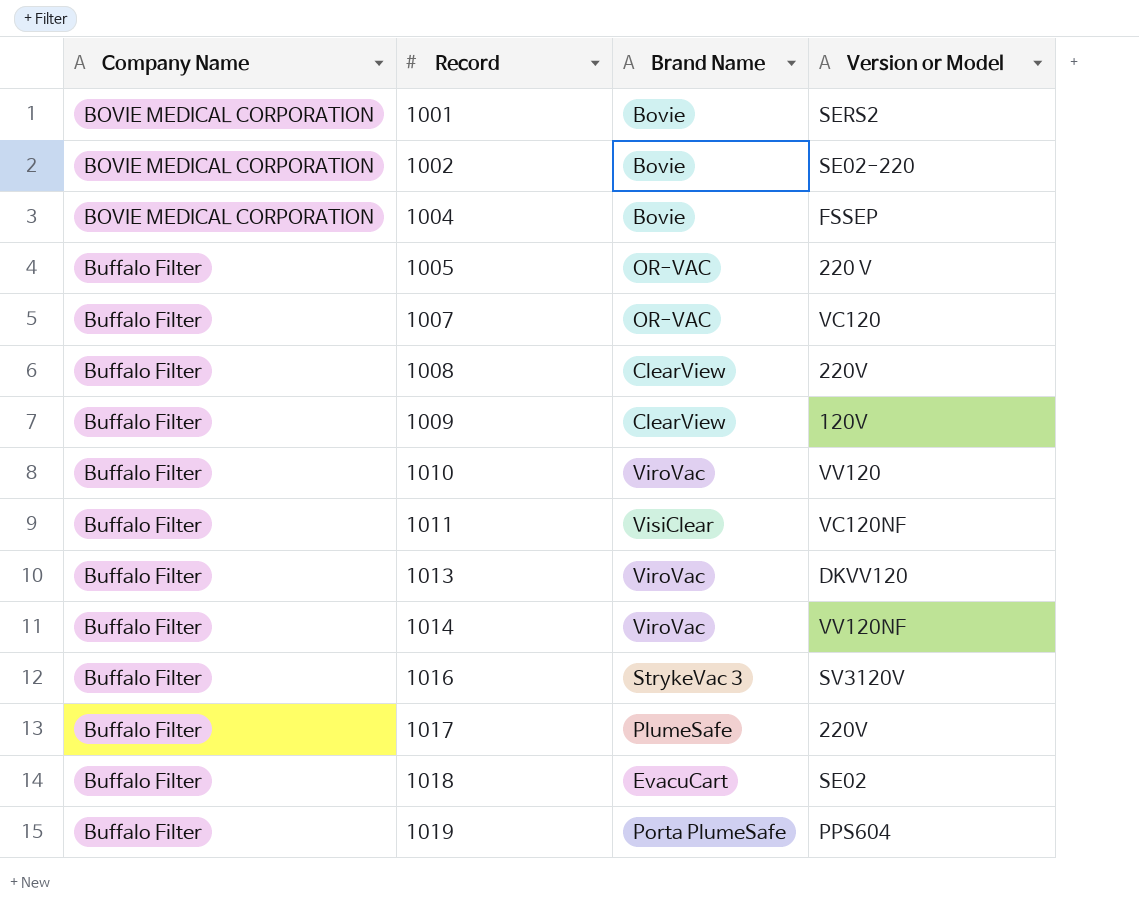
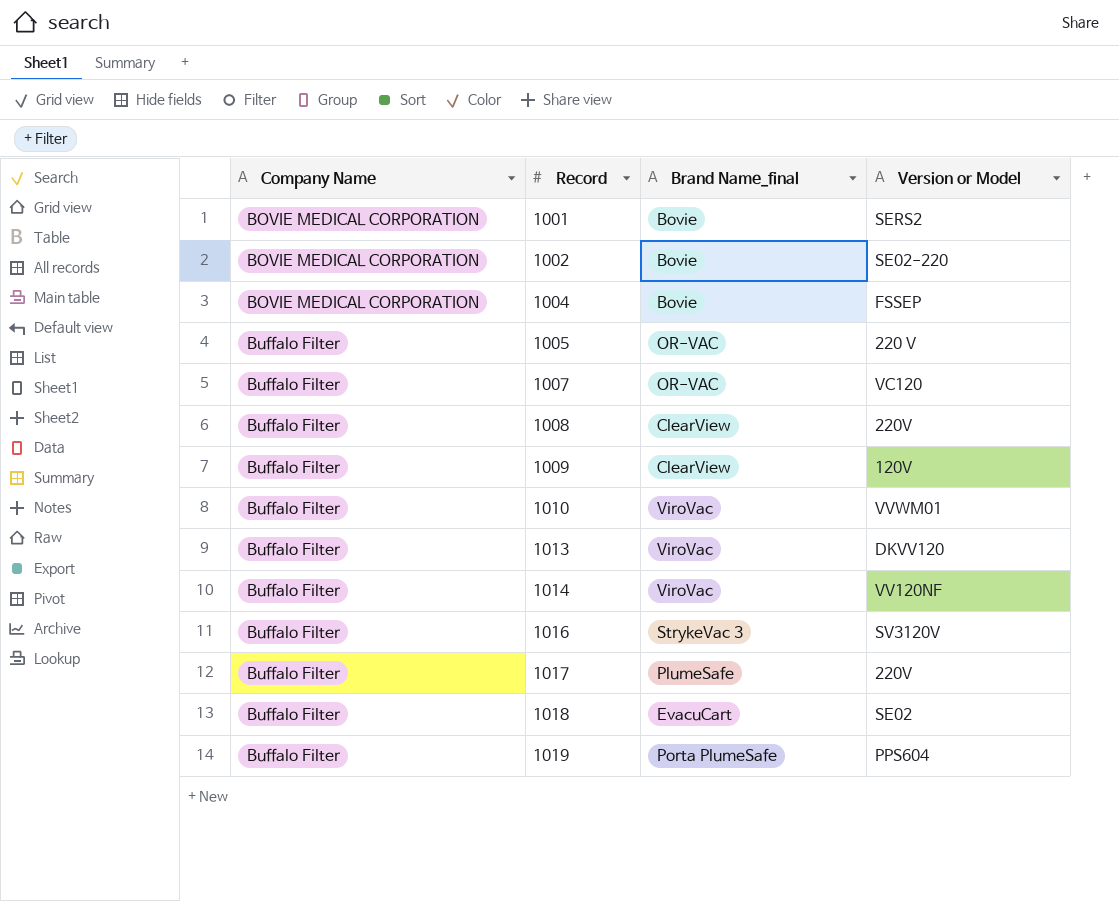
column name: Brand Name -> Brand Name_final
row 1011: Buffalo Filter | VisiClear | VC120NF -> none
1010 | Version or Model: VV120 -> VVWM01

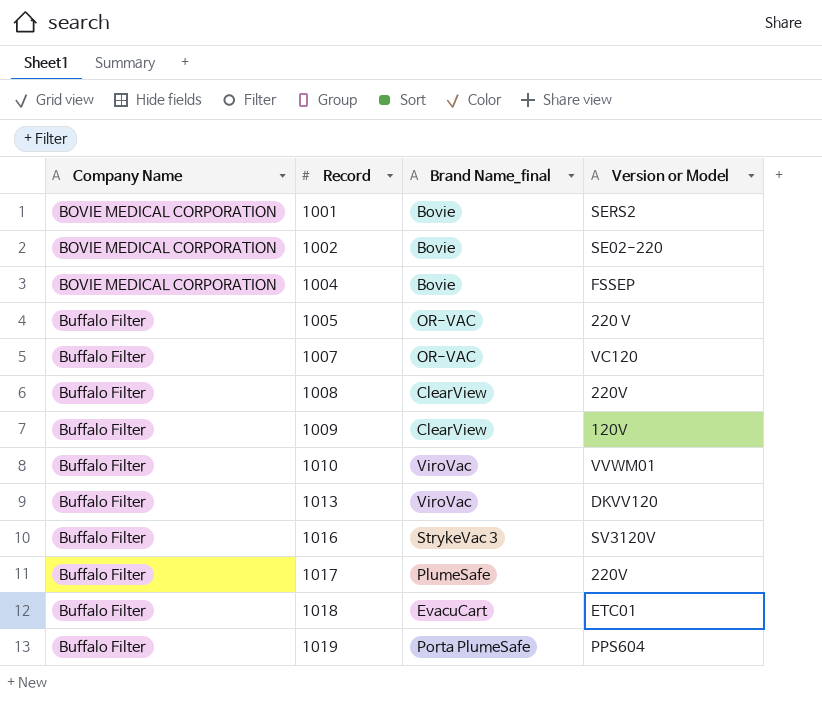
row 1014: Buffalo Filter | ViroVac | VV120NF -> none
1018 | Version or Model: SE02 -> ETC01

